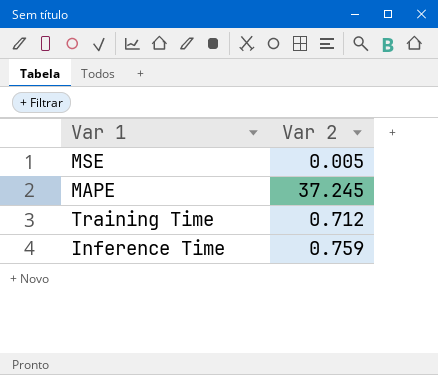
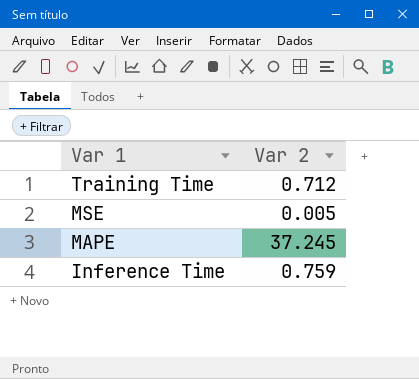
row order: none -> Var 1 descending

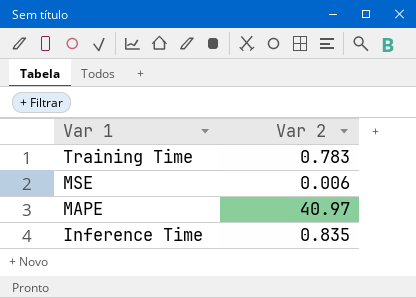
Training Time | Var 2: 0.712 -> 0.783
MSE | Var 2: 0.005 -> 0.006
MAPE | Var 2: 37.245 -> 40.97
Inference Time | Var 2: 0.759 -> 0.835

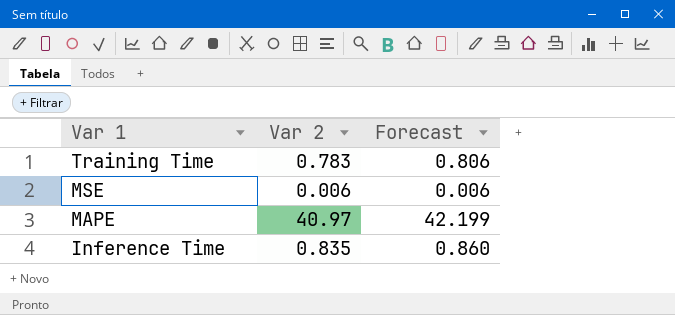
column Forecast | formula: none -> [Var 2] * 1.03

